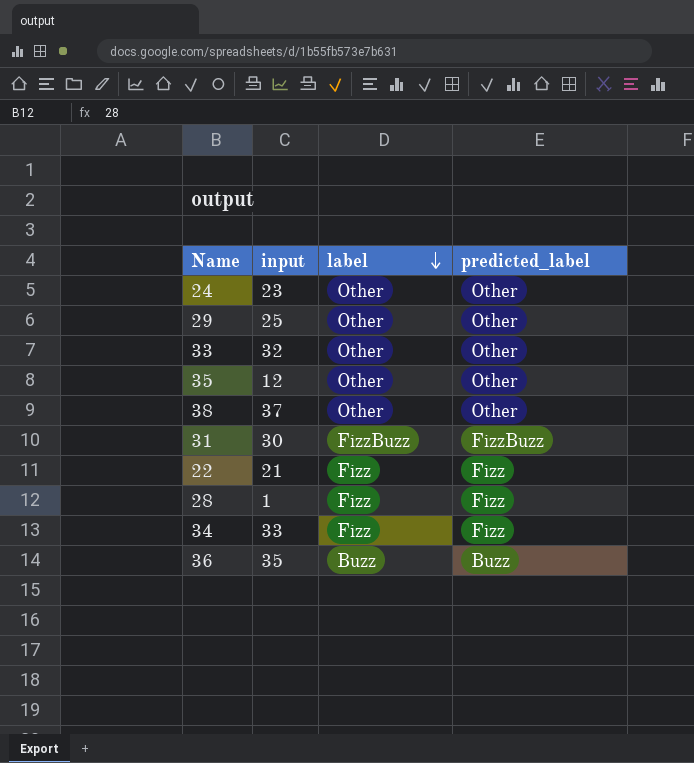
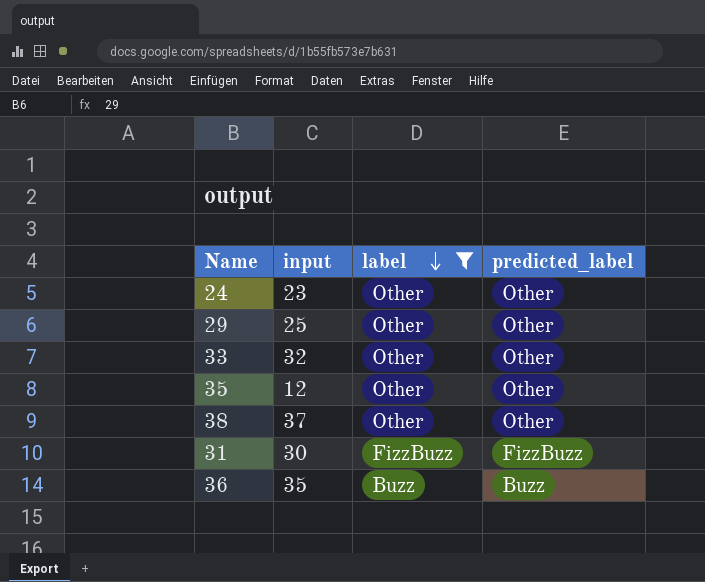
filter: none -> label != Fizz

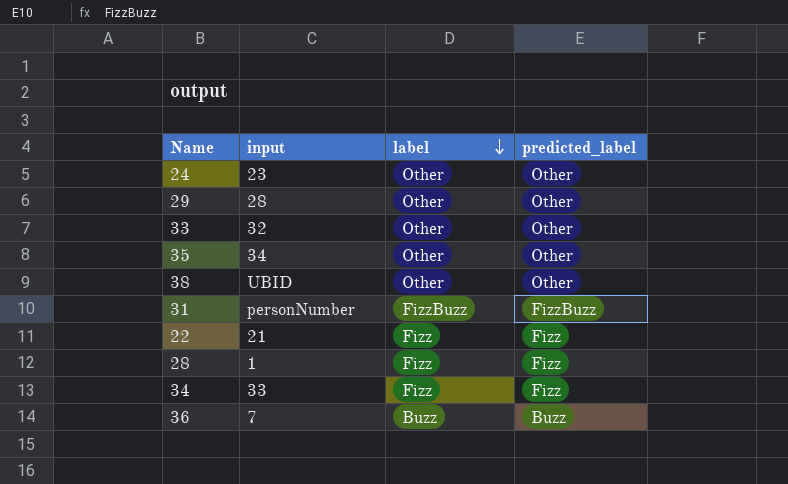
filter: label != Fizz -> none
29 | input: 25 -> 28
35 | input: 12 -> 34
38 | input: 37 -> UBID
31 | input: 30 -> personNumber
36 | input: 35 -> 7

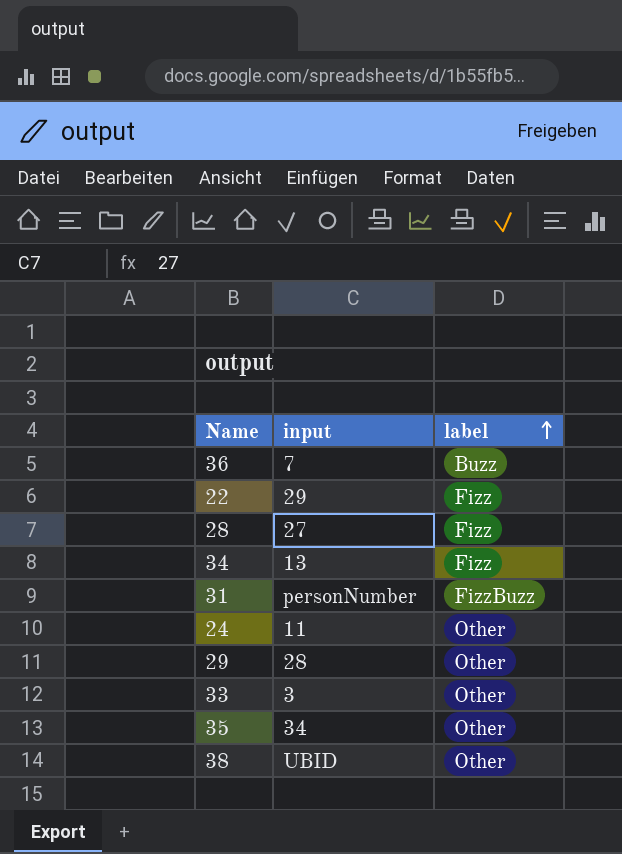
row order: label descending -> label ascending
column predicted_label | position: 4 -> none
22 | input: 21 -> 29
28 | input: 1 -> 27
34 | input: 33 -> 13
24 | input: 23 -> 11
33 | input: 32 -> 3

